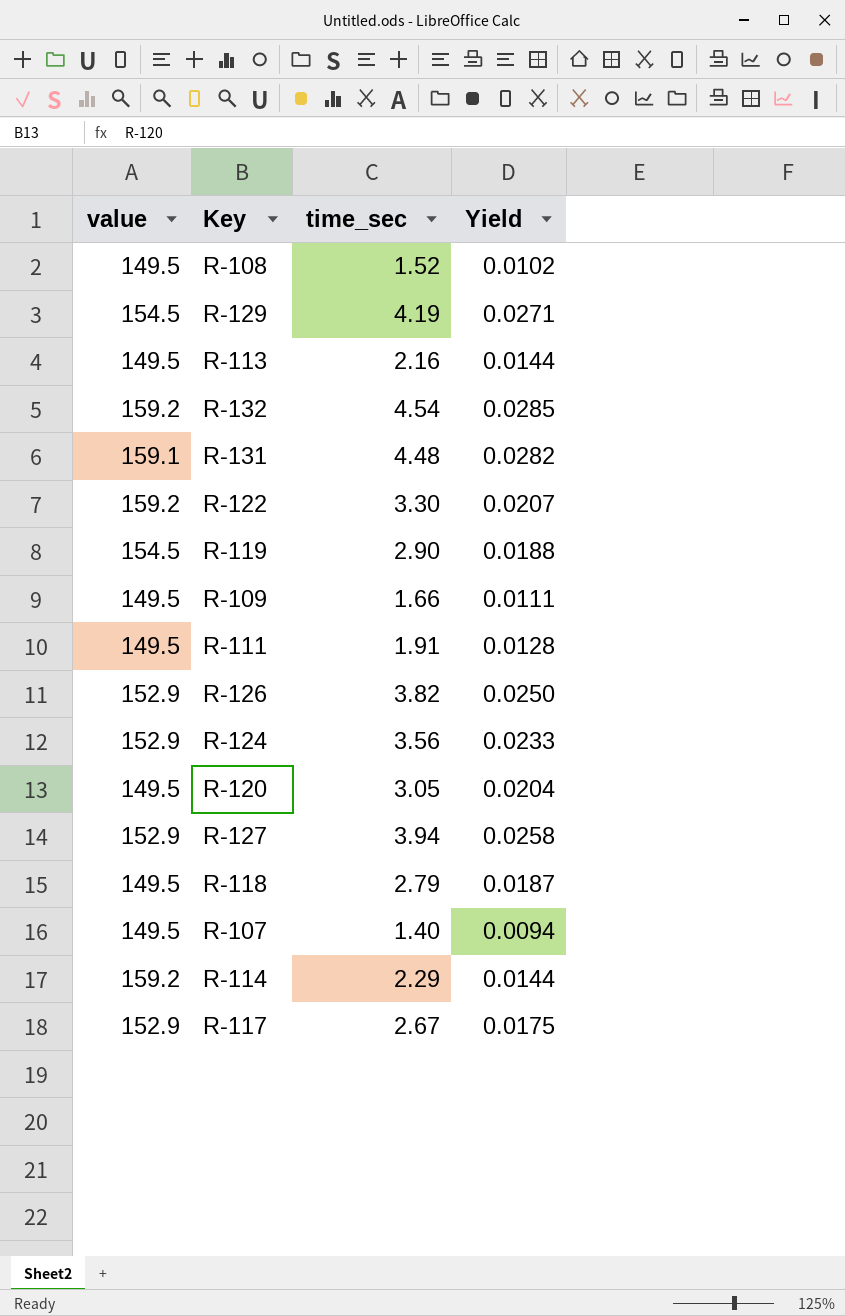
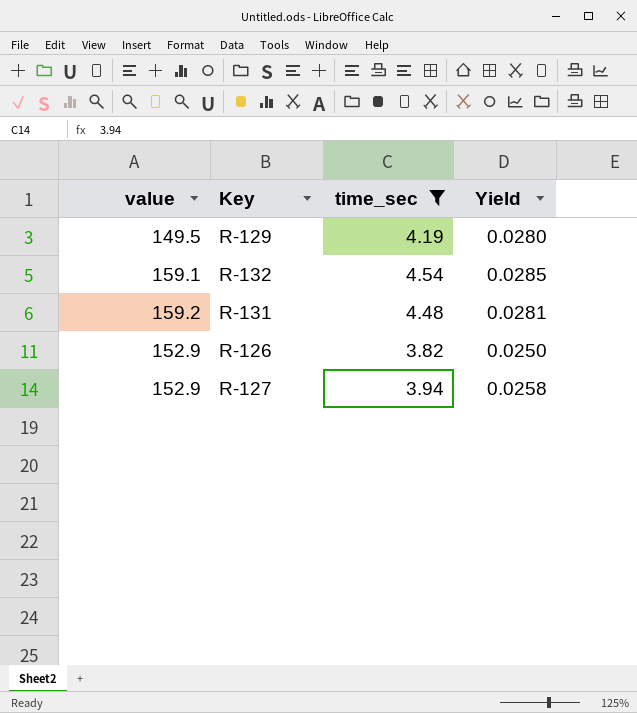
filter: none -> time_sec >= 3.82
R-129 | value: 154.5 -> 149.5
R-129 | Yield: 0.0271 -> 0.0280
R-132 | value: 159.2 -> 159.1
R-131 | value: 159.1 -> 159.2
R-131 | Yield: 0.0282 -> 0.0281

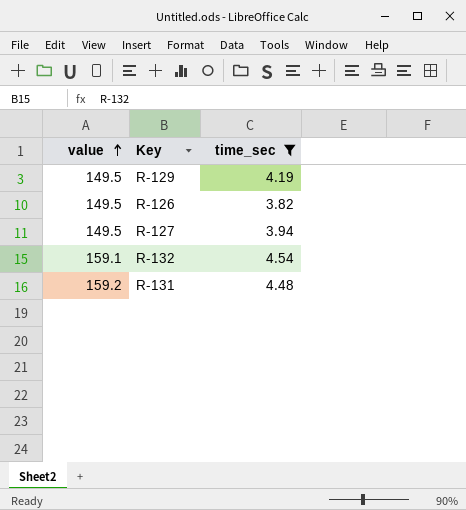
row order: none -> value ascending
column Yield | formula: [time_sec] / [value] -> none
R-126 | value: 152.9 -> 149.5
R-127 | value: 152.9 -> 149.5

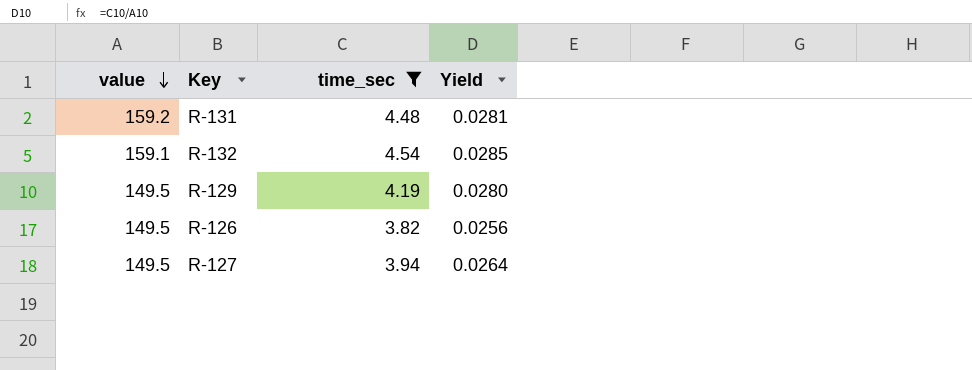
row order: value ascending -> value descending
column Yield | formula: none -> [time_sec] / [value]

